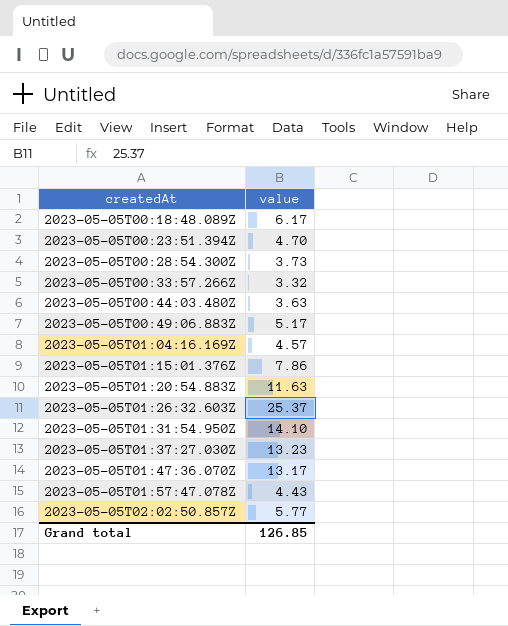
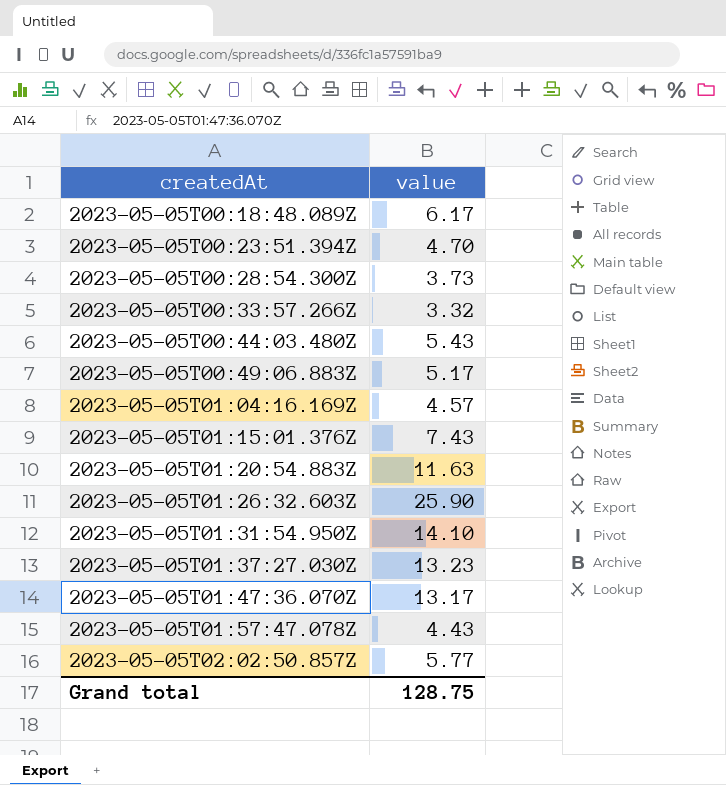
2023-05-05T00:44:03.480Z | value: 3.63 -> 5.43
2023-05-05T01:15:01.376Z | value: 7.86 -> 7.43
2023-05-05T01:26:32.603Z | value: 25.37 -> 25.90
Grand total | value: 126.85 -> 128.75

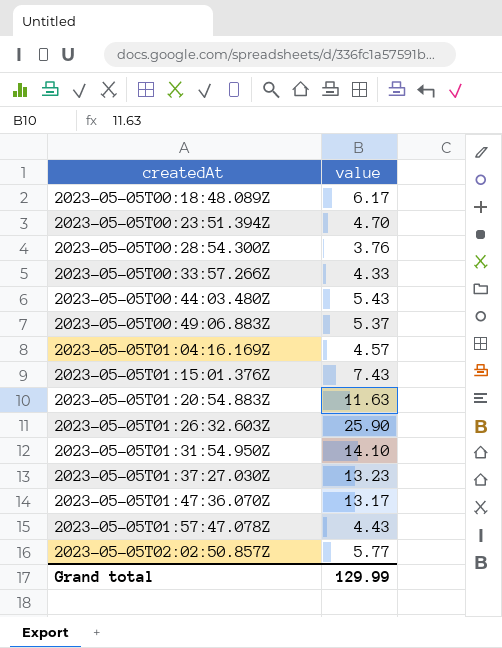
2023-05-05T00:28:54.300Z | value: 3.73 -> 3.76
2023-05-05T00:33:57.266Z | value: 3.32 -> 4.33
2023-05-05T00:49:06.883Z | value: 5.17 -> 5.37
Grand total | value: 128.75 -> 129.99

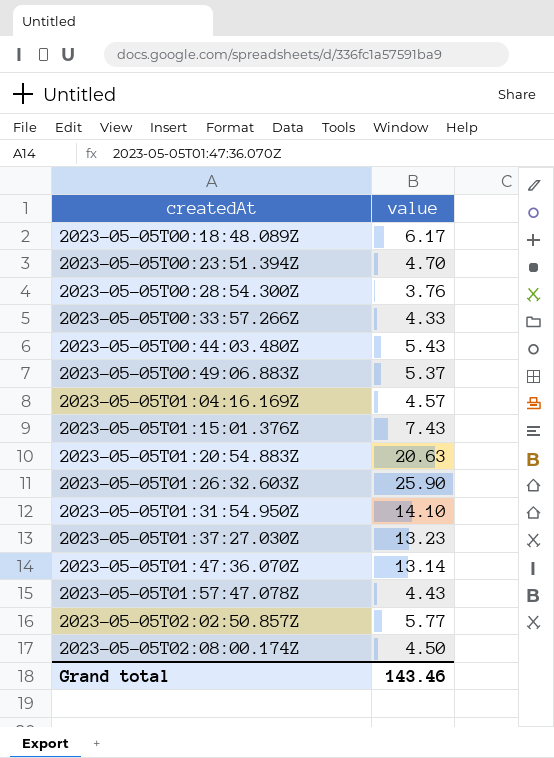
2023-05-05T01:20:54.883Z | value: 11.63 -> 20.63
2023-05-05T01:47:36.070Z | value: 13.17 -> 13.14
row 2023-05-05T02:08:00.174Z: none -> 4.50
Grand total | value: 129.99 -> 143.46

